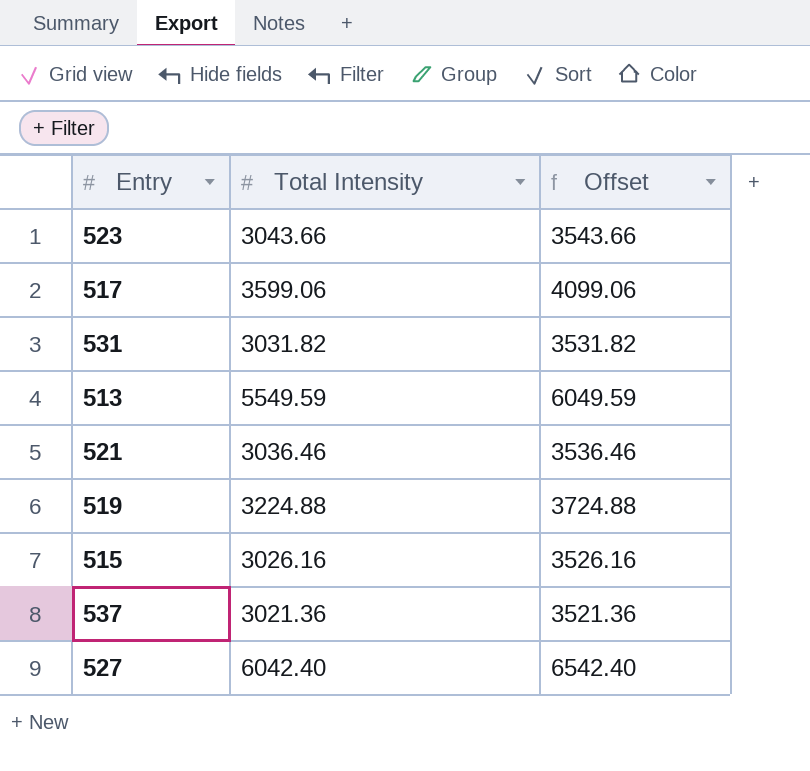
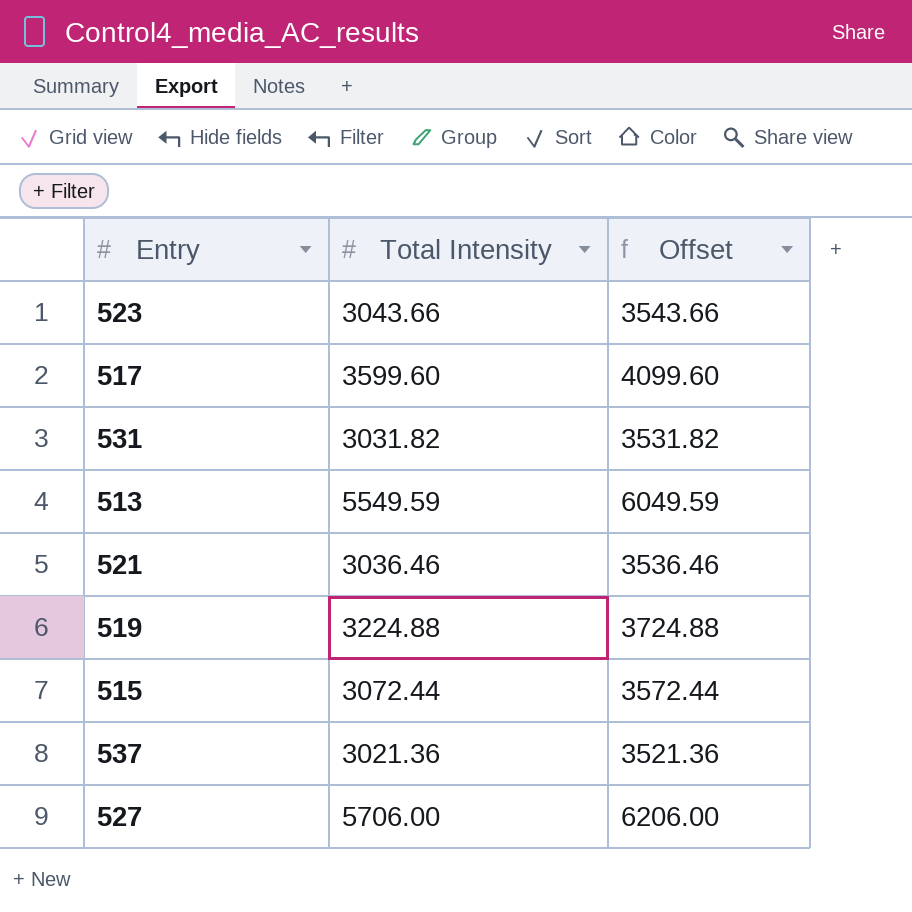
517 | Total Intensity: 3599.06 -> 3599.60
517 | Offset: 4099.06 -> 4099.60
515 | Total Intensity: 3026.16 -> 3072.44
515 | Offset: 3526.16 -> 3572.44
527 | Total Intensity: 6042.40 -> 5706.00
527 | Offset: 6542.40 -> 6206.00

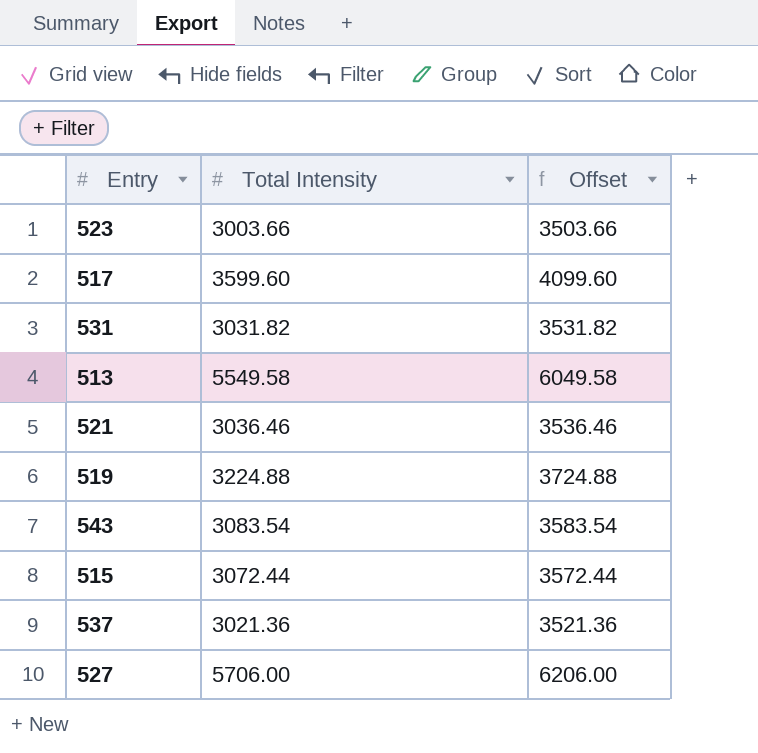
523 | Total Intensity: 3043.66 -> 3003.66
523 | Offset: 3543.66 -> 3503.66
513 | Total Intensity: 5549.59 -> 5549.58
513 | Offset: 6049.59 -> 6049.58
row 543: none -> 3083.54 | 3583.54

